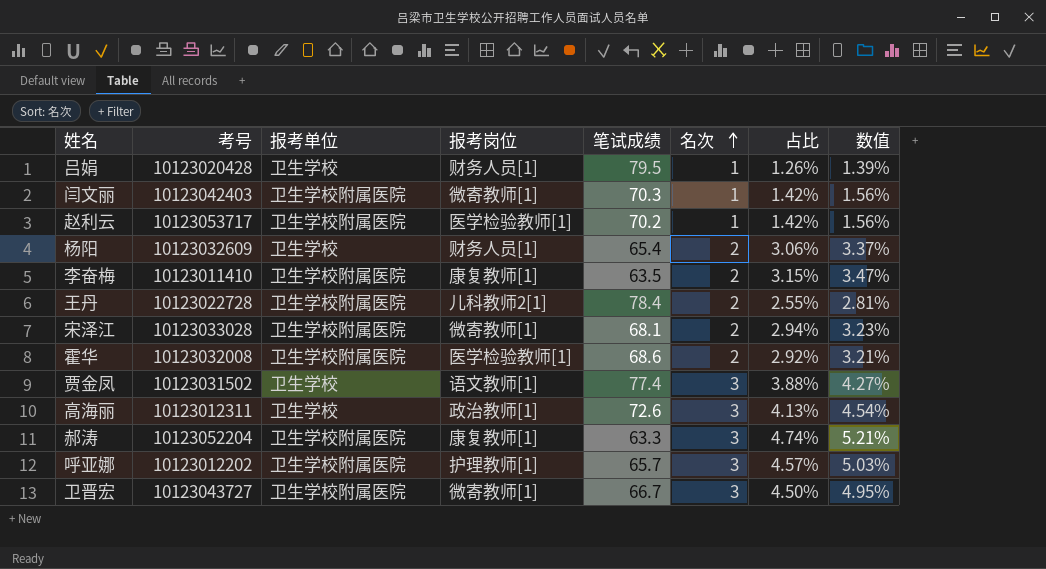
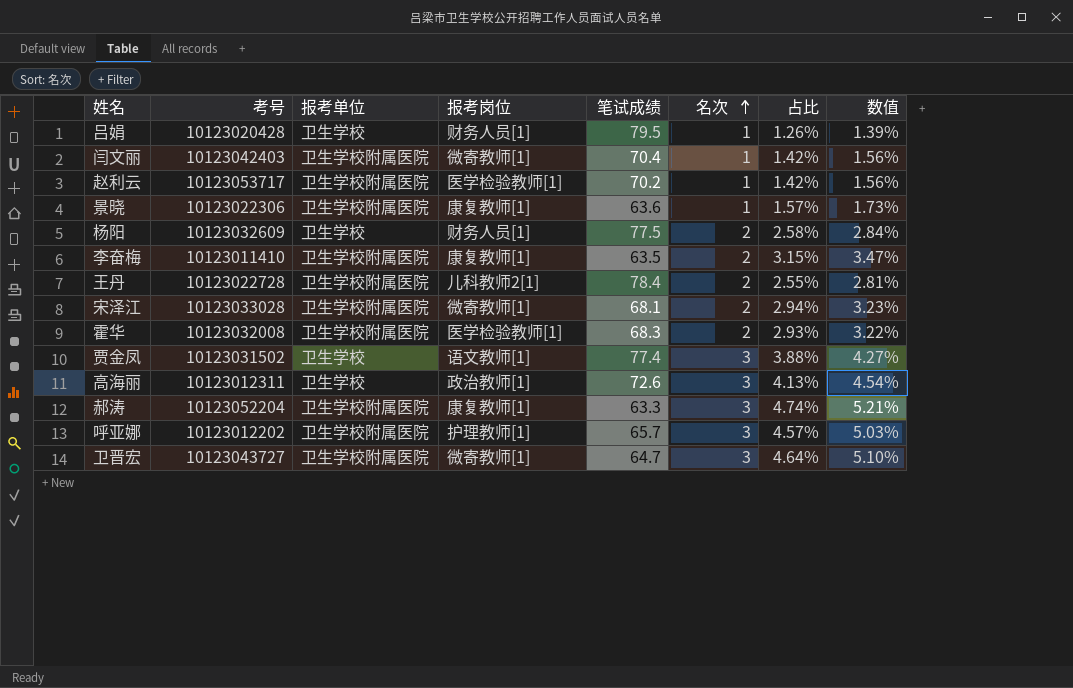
闫文丽 | 笔试成绩: 70.3 -> 70.4
row 景晓: none -> 10123022306 | 卫生学校附属医院 | 康复教师[1] | 63.6 | 1 | 1.57% | 1.73%
杨阳 | 笔试成绩: 65.4 -> 77.5
杨阳 | 占比: 3.06% -> 2.58%
杨阳 | 数值: 3.37% -> 2.84%
霍华 | 笔试成绩: 68.6 -> 68.3
霍华 | 占比: 2.92% -> 2.93%
霍华 | 数值: 3.21% -> 3.22%
卫晋宏 | 笔试成绩: 66.7 -> 64.7
卫晋宏 | 占比: 4.50% -> 4.64%
卫晋宏 | 数值: 4.95% -> 5.10%

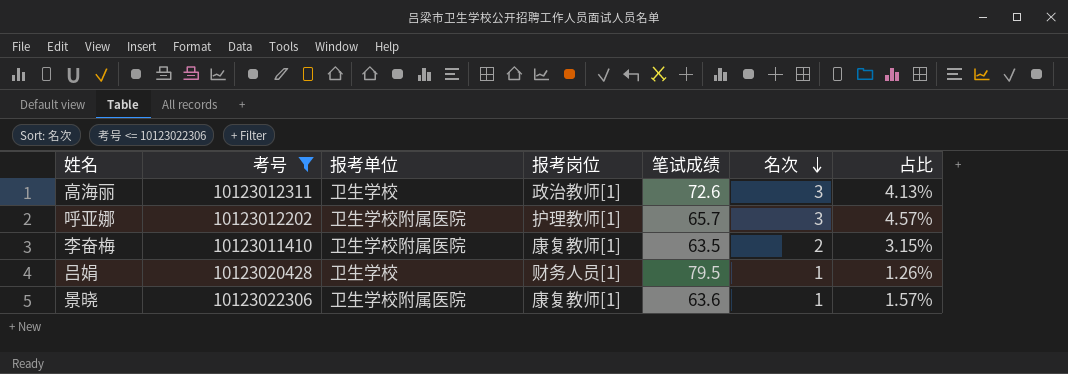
filter: none -> 考号 <= 10123022306
row order: 名次 ascending -> 名次 descending
column 数值 | formula: [占比] * 1.1 -> none

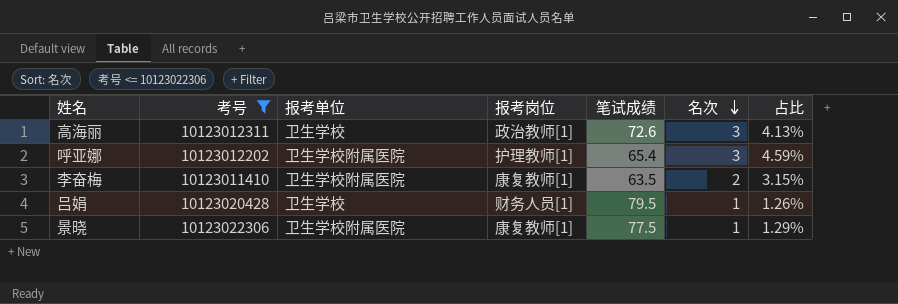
呼亚娜 | 笔试成绩: 65.7 -> 65.4
呼亚娜 | 占比: 4.57% -> 4.59%
景晓 | 笔试成绩: 63.6 -> 77.5
景晓 | 占比: 1.57% -> 1.29%

